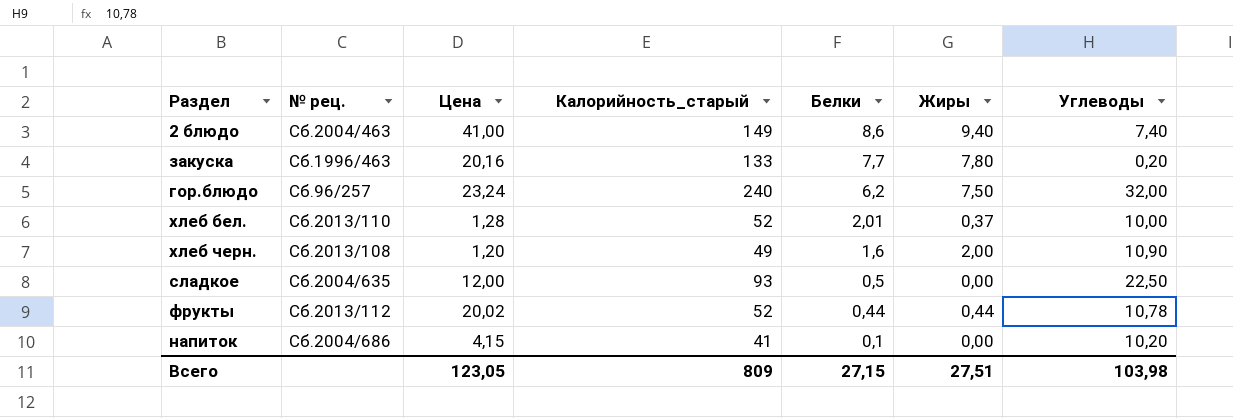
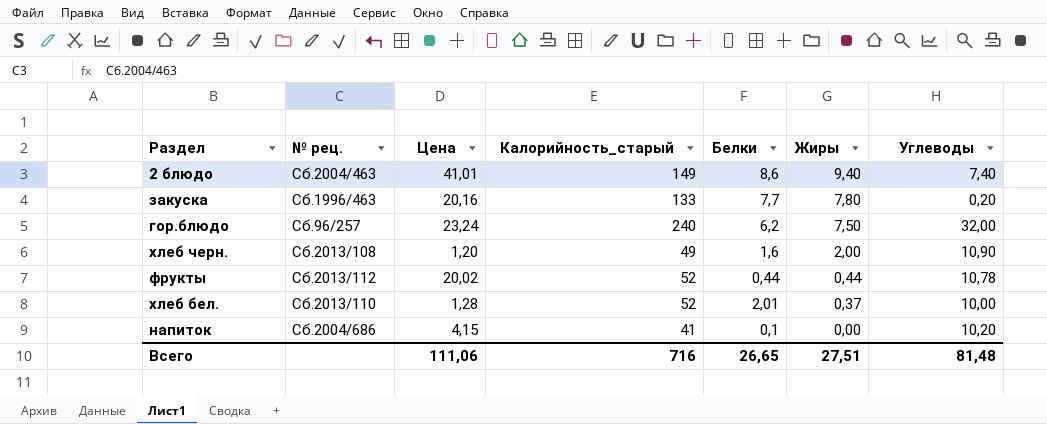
row order: Белки descending -> Жиры descending
row сладкое: Сб.2004/635 | 12,00 | 93 | 0,5 | 0,00 | 22,50 -> none
2 блюдо | Цена: 41,00 -> 41,01
Всего | Цена: 123,05 -> 111,06
Всего | Калорийность_старый: 809 -> 716
Всего | Белки: 27,15 -> 26,65
Всего | Углеводы: 103,98 -> 81,48

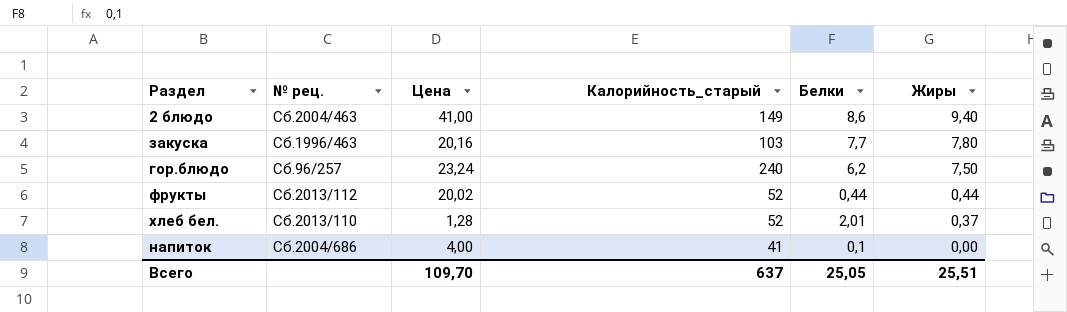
column Углеводы | position: 7 -> none
row хлеб черн.: Сб.2013/108 | 1,20 | 49 | 1,6 | 2,00 | 10,90 -> none
2 блюдо | Цена: 41,01 -> 41,00
закуска | Калорийность_старый: 133 -> 103
напиток | Цена: 4,15 -> 4,00
Всего | Цена: 111,06 -> 109,70
Всего | Калорийность_старый: 716 -> 637
Всего | Белки: 26,65 -> 25,05
Всего | Жиры: 27,51 -> 25,51

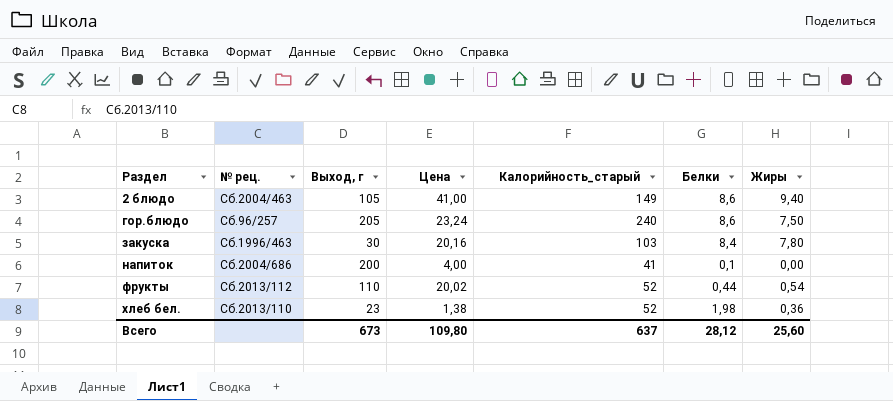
row order: Жиры descending -> Раздел ascending
column Выход, г | position: none -> 3
гор.блюдо | Белки: 6,2 -> 8,6
закуска | Белки: 7,7 -> 8,4
фрукты | Жиры: 0,44 -> 0,54
хлеб бел. | Цена: 1,28 -> 1,38
хлеб бел. | Белки: 2,01 -> 1,98
хлеб бел. | Жиры: 0,37 -> 0,36
Всего | Цена: 109,70 -> 109,80
Всего | Белки: 25,05 -> 28,12
Всего | Жиры: 25,51 -> 25,60

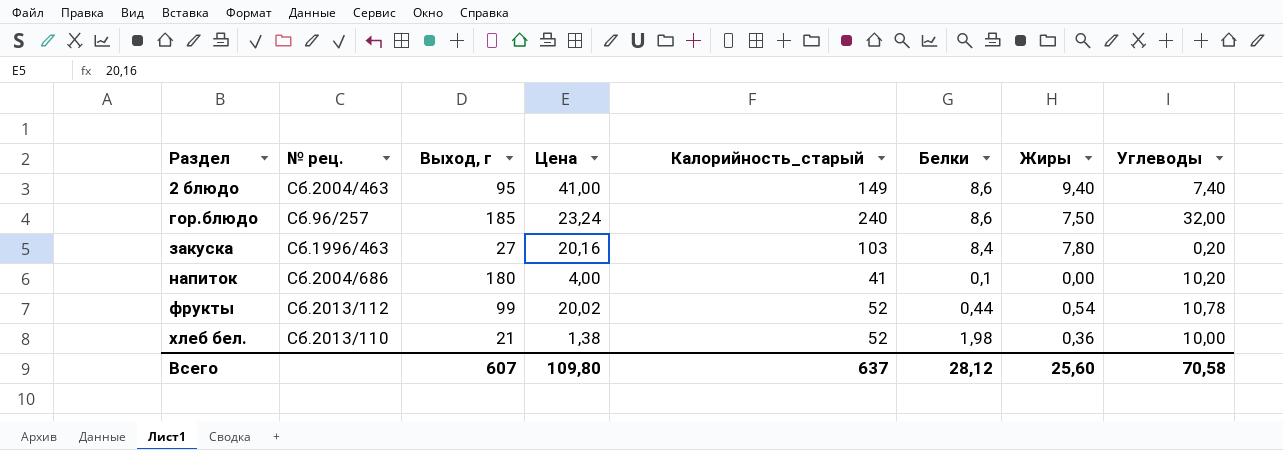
column Углеводы | position: none -> 8
2 блюдо | Выход, г: 105 -> 95
гор.блюдо | Выход, г: 205 -> 185
закуска | Выход, г: 30 -> 27
напиток | Выход, г: 200 -> 180
фрукты | Выход, г: 110 -> 99
хлеб бел. | Выход, г: 23 -> 21
Всего | Выход, г: 673 -> 607

